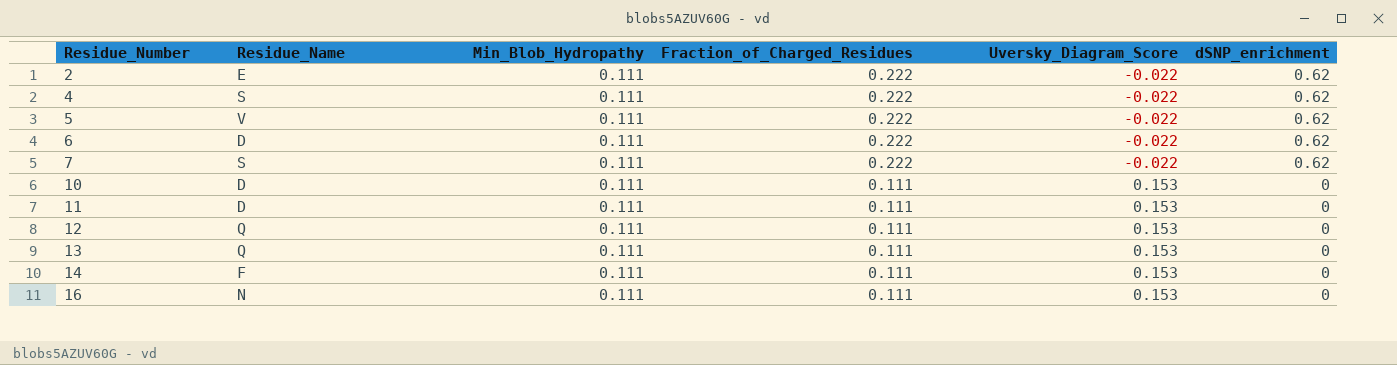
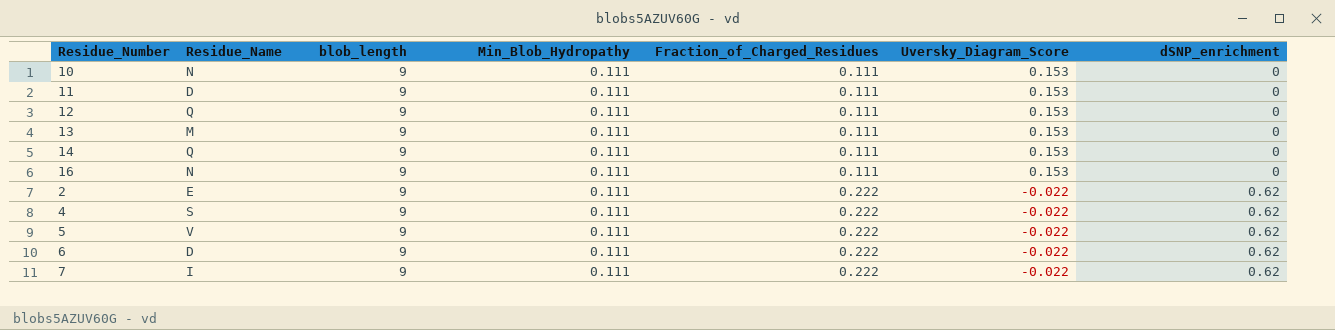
row order: Residue_Number ascending -> Fraction_of_Charged_Residues ascending
column blob_length | position: none -> 3
10 | Residue_Name: D -> N
13 | Residue_Name: Q -> M
14 | Residue_Name: F -> Q
7 | Residue_Name: S -> I

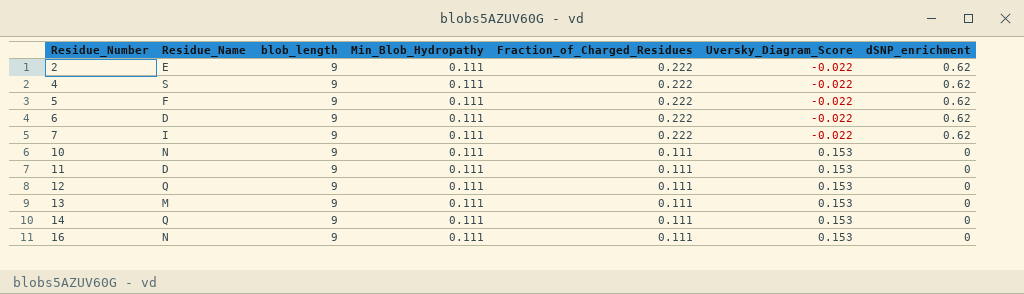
row order: Fraction_of_Charged_Residues ascending -> Residue_Number ascending
5 | Residue_Name: V -> F

